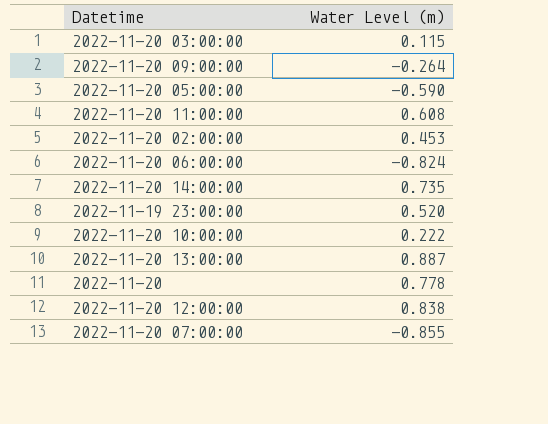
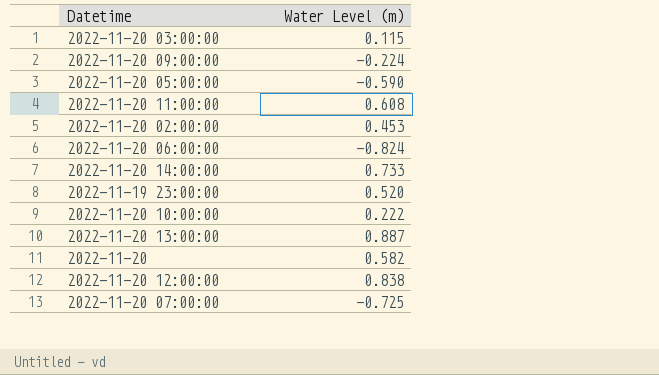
2022-11-20 09:00:00 | Water Level (m): -0.264 -> -0.224
2022-11-20 14:00:00 | Water Level (m): 0.735 -> 0.733
2022-11-20 | Water Level (m): 0.778 -> 0.582
2022-11-20 07:00:00 | Water Level (m): -0.855 -> -0.725

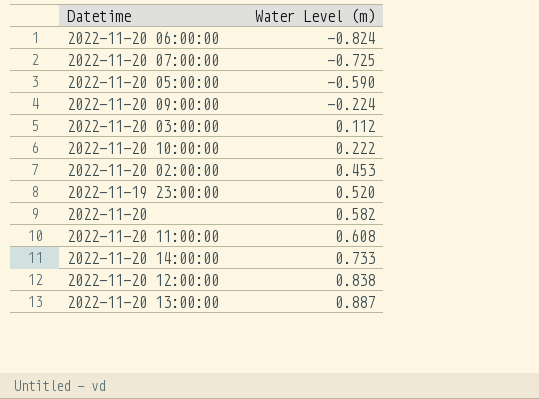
row order: none -> Water Level (m) ascending
2022-11-20 03:00:00 | Water Level (m): 0.115 -> 0.112

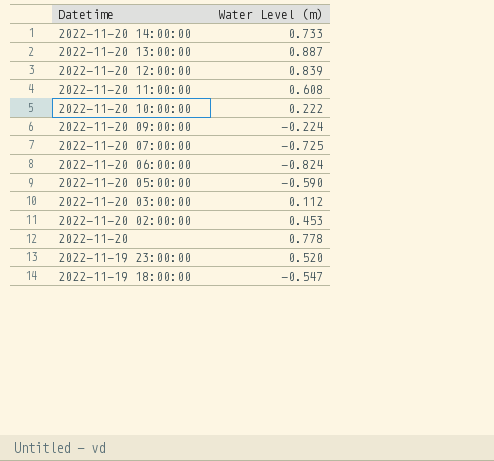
row order: Water Level (m) ascending -> Datetime descending
2022-11-20 12:00:00 | Water Level (m): 0.838 -> 0.839
2022-11-20 | Water Level (m): 0.582 -> 0.778
row 2022-11-19 18:00:00: none -> -0.547

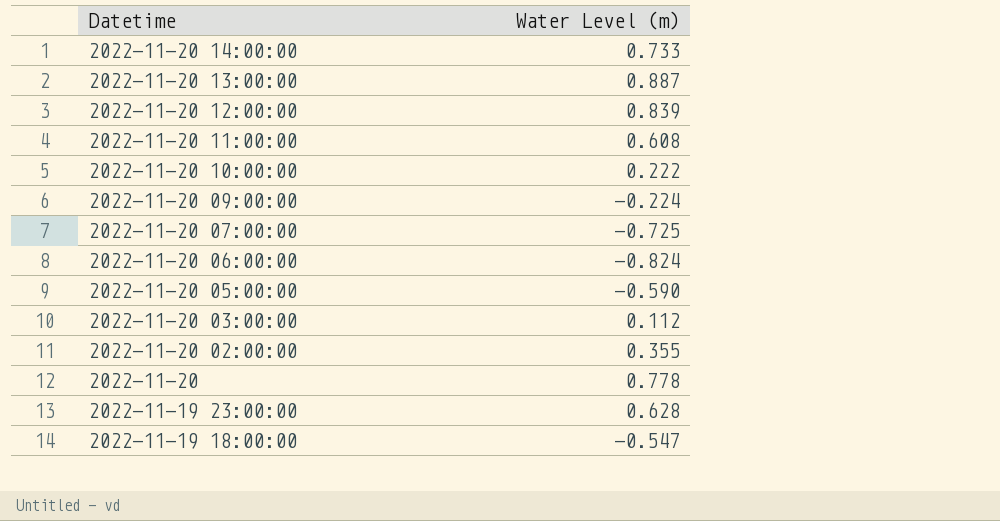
2022-11-20 02:00:00 | Water Level (m): 0.453 -> 0.355
2022-11-19 23:00:00 | Water Level (m): 0.520 -> 0.628

